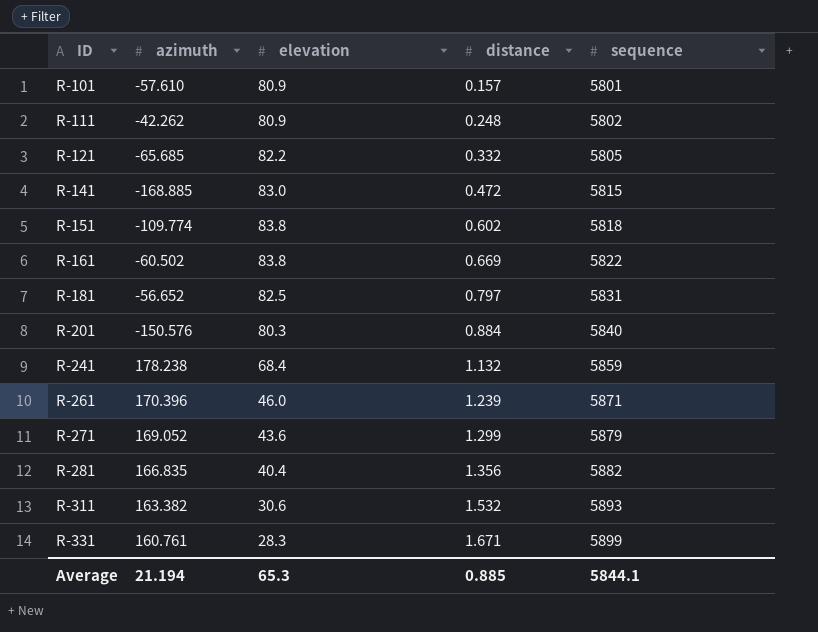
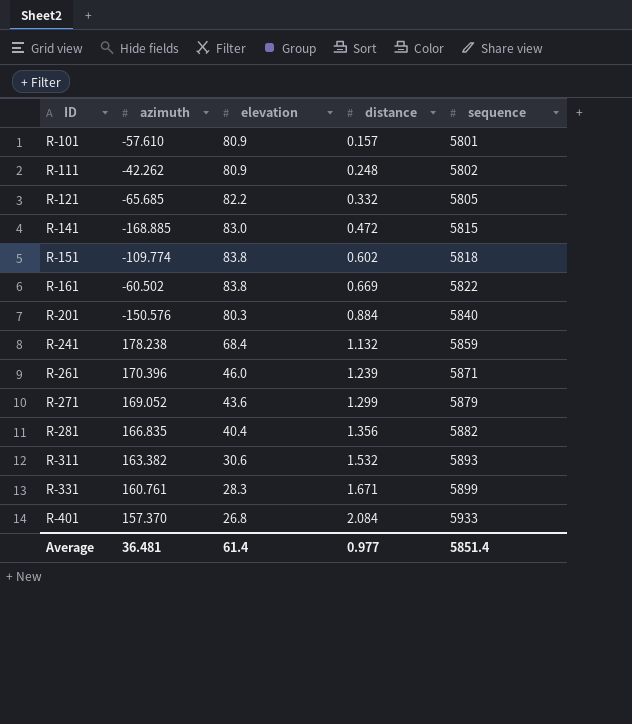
row R-181: -56.652 | 82.5 | 0.797 | 5831 -> none
row R-401: none -> 157.370 | 26.8 | 2.084 | 5933
Average | azimuth: 21.194 -> 36.481
Average | elevation: 65.3 -> 61.4
Average | distance: 0.885 -> 0.977
Average | sequence: 5844.1 -> 5851.4

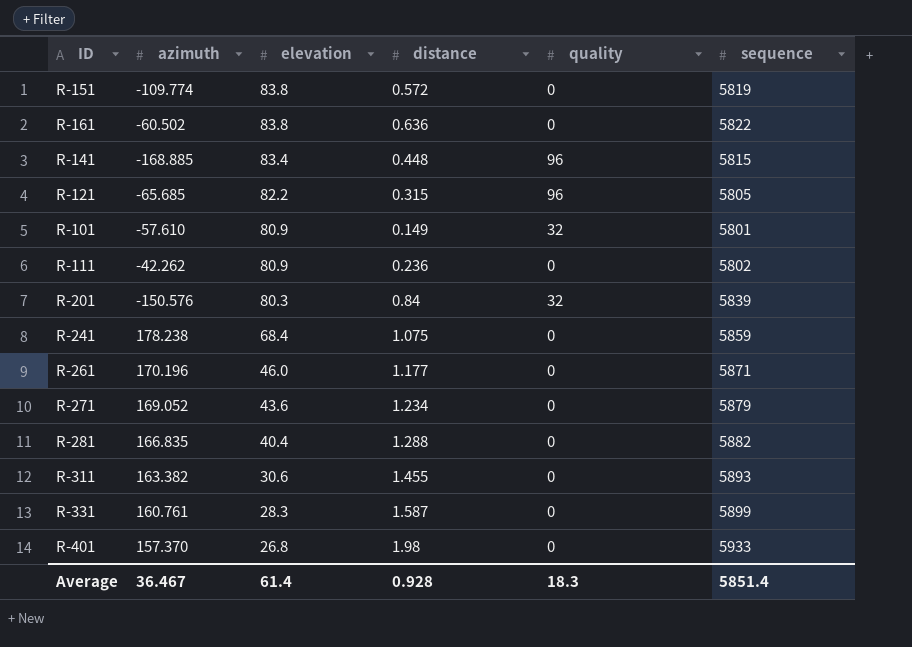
row order: ID ascending -> elevation descending
column quality | position: none -> 5
R-151 | distance: 0.602 -> 0.572
R-151 | sequence: 5818 -> 5819
R-161 | distance: 0.669 -> 0.636
R-141 | elevation: 83.0 -> 83.4
R-141 | distance: 0.472 -> 0.448
R-121 | distance: 0.332 -> 0.315
R-101 | distance: 0.157 -> 0.149
R-111 | distance: 0.248 -> 0.236
R-201 | distance: 0.884 -> 0.84
R-201 | sequence: 5840 -> 5839
R-241 | distance: 1.132 -> 1.075
R-261 | azimuth: 170.396 -> 170.196
R-261 | distance: 1.239 -> 1.177
R-271 | distance: 1.299 -> 1.234
R-281 | distance: 1.356 -> 1.288
R-311 | distance: 1.532 -> 1.455
R-331 | distance: 1.671 -> 1.587
R-401 | distance: 2.084 -> 1.98
Average | azimuth: 36.481 -> 36.467
Average | distance: 0.977 -> 0.928

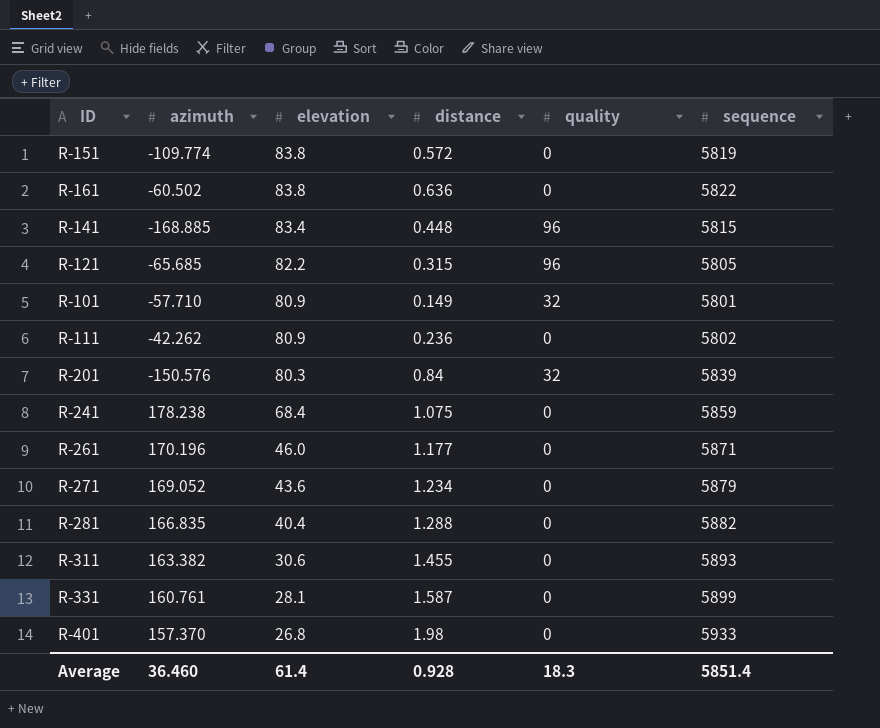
R-101 | azimuth: -57.610 -> -57.710
R-331 | elevation: 28.3 -> 28.1
Average | azimuth: 36.467 -> 36.460

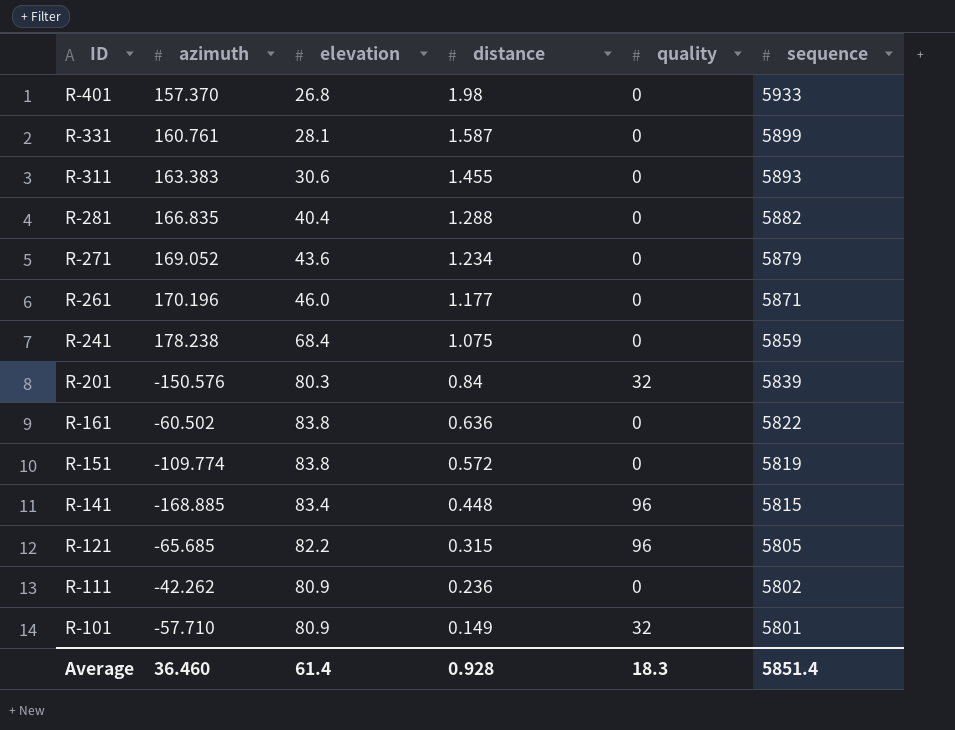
row order: elevation descending -> ID descending
R-311 | azimuth: 163.382 -> 163.383

